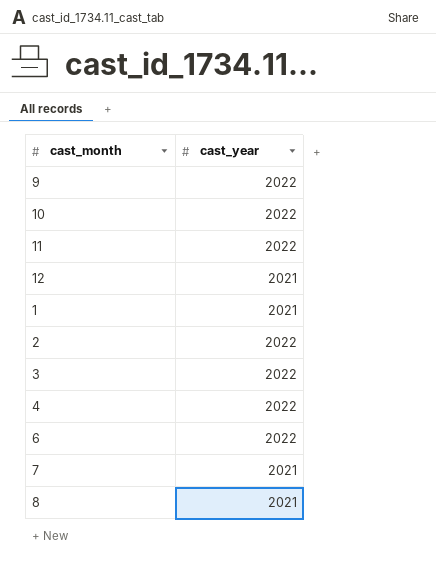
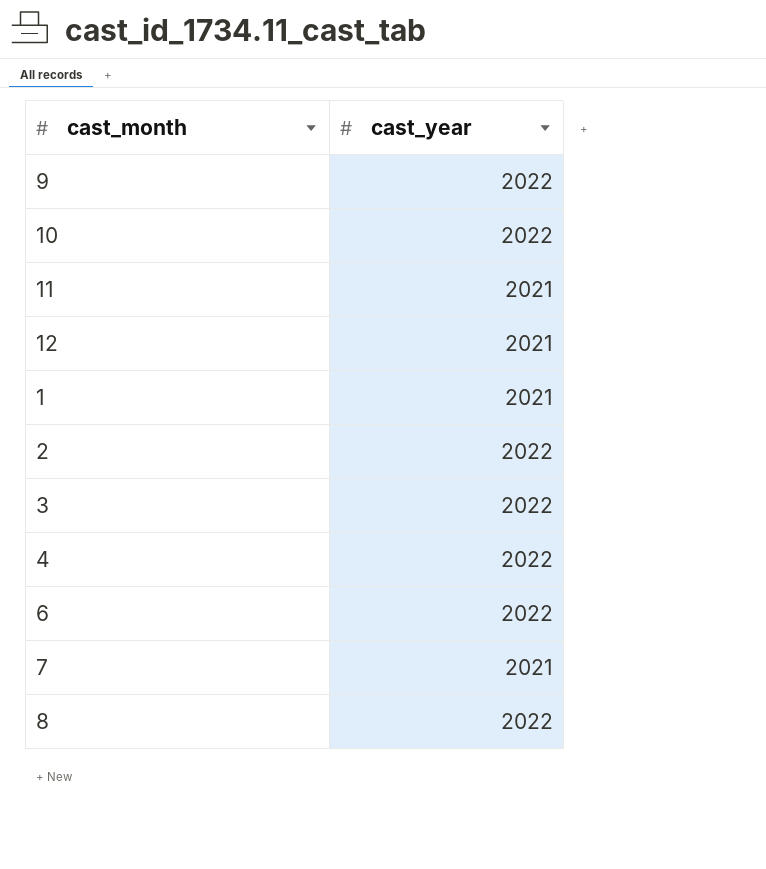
11 | cast_year: 2022 -> 2021
8 | cast_year: 2021 -> 2022

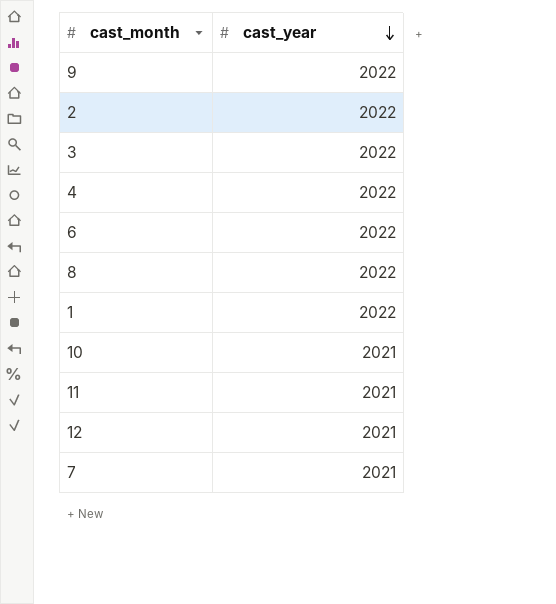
row order: none -> cast_year descending
1 | cast_year: 2021 -> 2022
10 | cast_year: 2022 -> 2021

